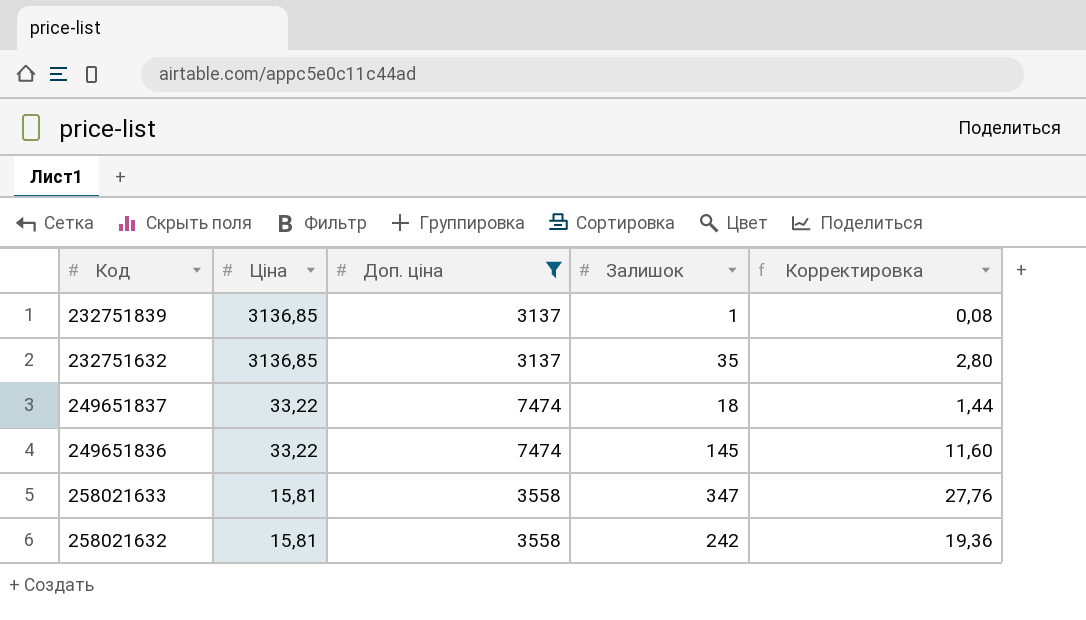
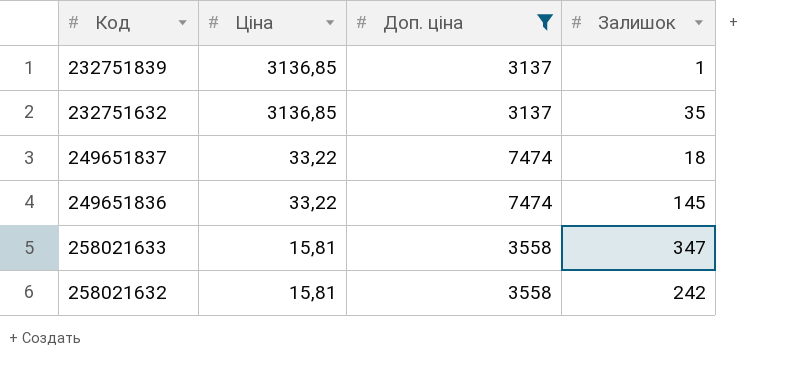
column Корректировка | formula: [Залишок] * 0,08 -> none

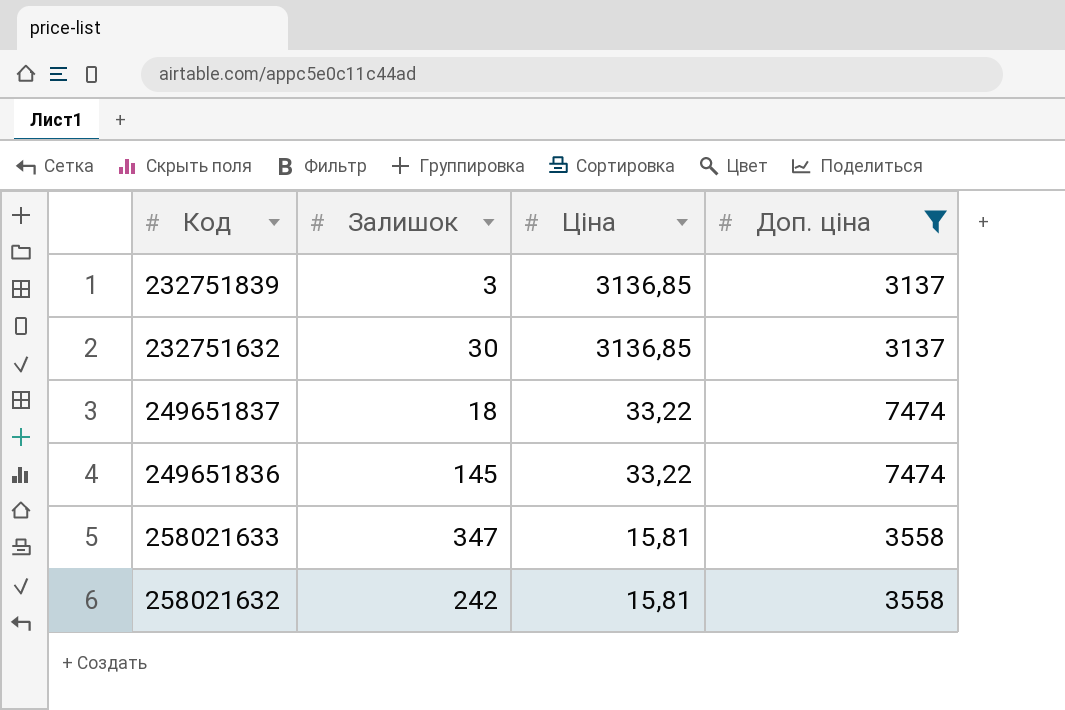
column Залишок | position: 4 -> 2
232751839 | Залишок: 1 -> 3
232751632 | Залишок: 35 -> 30

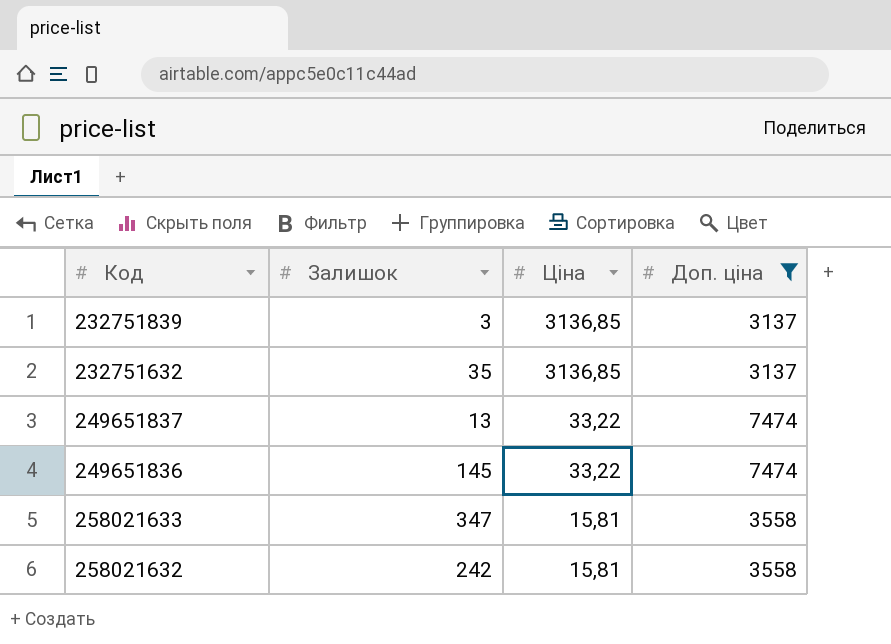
232751632 | Залишок: 30 -> 35
249651837 | Залишок: 18 -> 13

